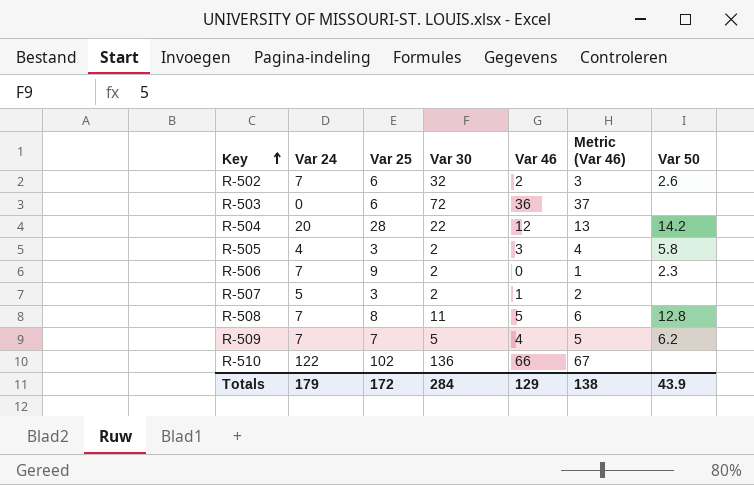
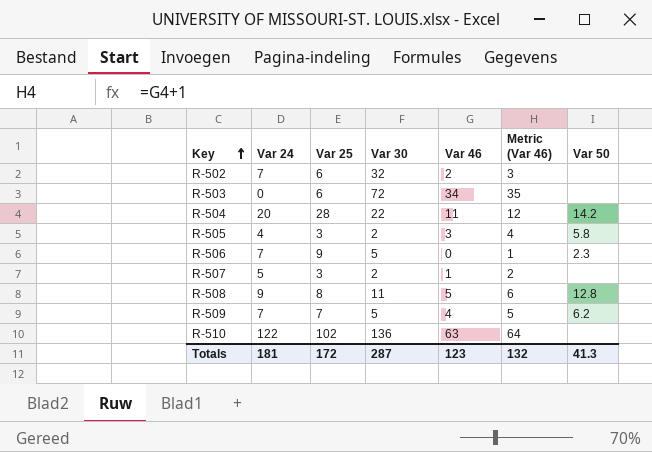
R-502 | Var 50: 2.6 -> none
R-503 | Var 46: 36 -> 34
R-503 | Metric (Var 46): 37 -> 35
R-504 | Var 46: 12 -> 11
R-504 | Metric (Var 46): 13 -> 12
R-506 | Var 30: 2 -> 5
R-508 | Var 24: 7 -> 9
R-510 | Var 46: 66 -> 63
R-510 | Metric (Var 46): 67 -> 64
Totals | Var 24: 179 -> 181
Totals | Var 30: 284 -> 287
Totals | Var 46: 129 -> 123
Totals | Metric (Var 46): 138 -> 132
Totals | Var 50: 43.9 -> 41.3

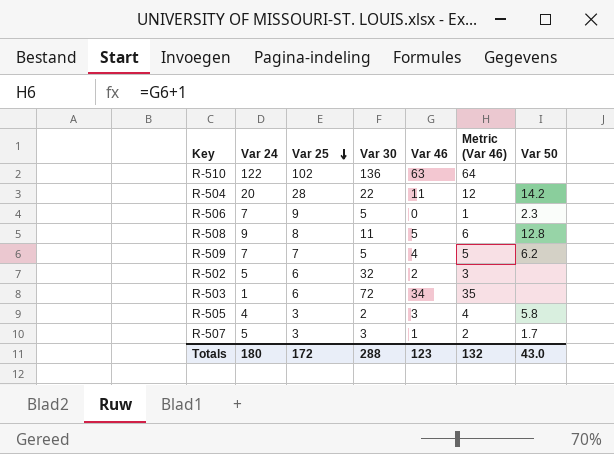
row order: Key ascending -> Var 25 descending
R-502 | Var 24: 7 -> 5
R-503 | Var 24: 0 -> 1
R-507 | Var 30: 2 -> 3
R-507 | Var 50: none -> 1.7
Totals | Var 24: 181 -> 180
Totals | Var 30: 287 -> 288
Totals | Var 50: 41.3 -> 43.0

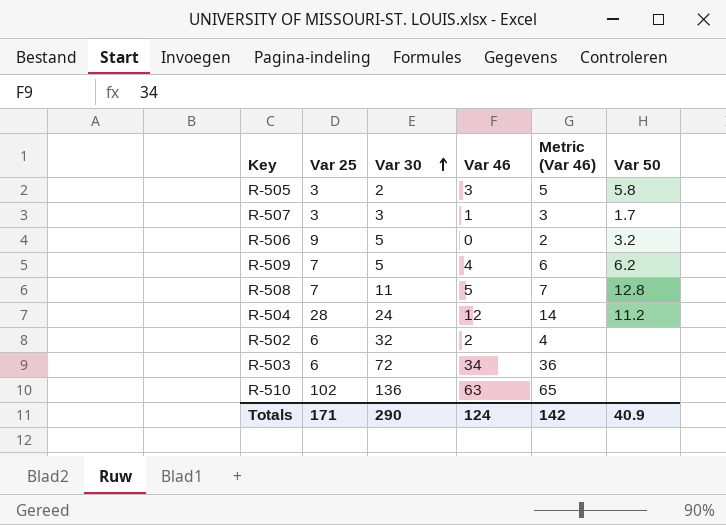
row order: Var 25 descending -> Var 30 ascending
column Var 24 | position: 2 -> none
column Metric (Var 46) | formula: [Var 46] + 1 -> [Var 46] + 2
R-506 | Var 50: 2.3 -> 3.2
R-508 | Var 25: 8 -> 7
R-504 | Var 30: 22 -> 24
R-504 | Var 46: 11 -> 12
R-504 | Var 50: 14.2 -> 11.2
Totals | Var 25: 172 -> 171
Totals | Var 30: 288 -> 290
Totals | Var 46: 123 -> 124
Totals | Metric (Var 46): 132 -> 142
Totals | Var 50: 43.0 -> 40.9

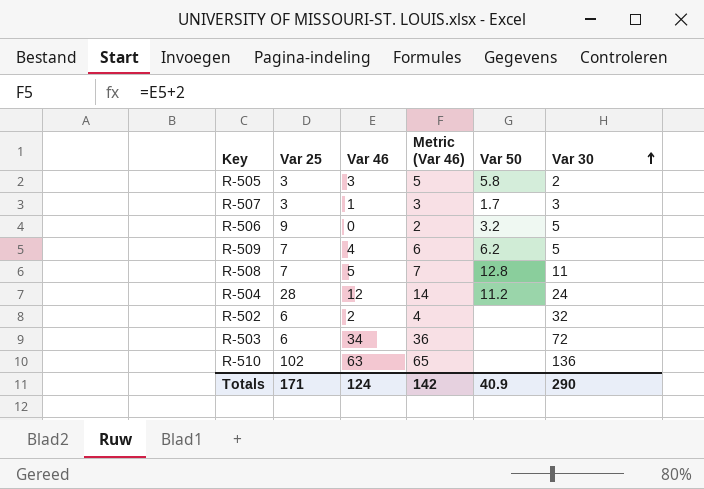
column Var 30 | position: 3 -> 6

